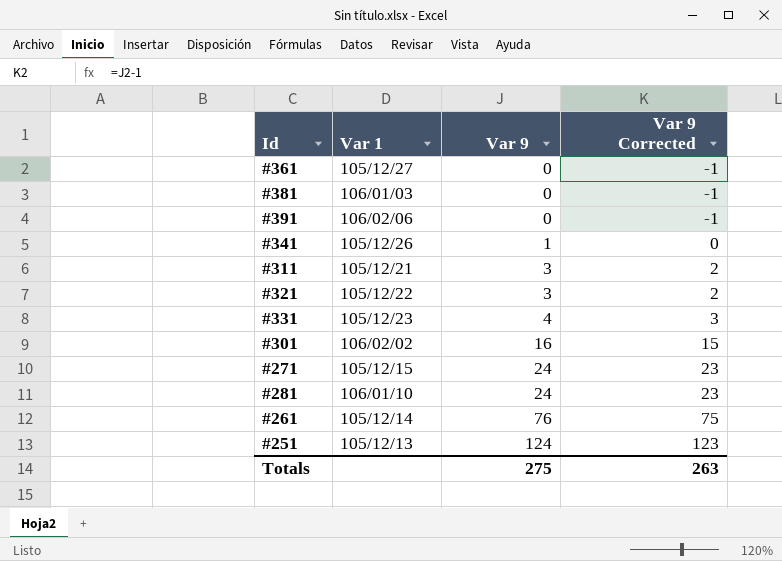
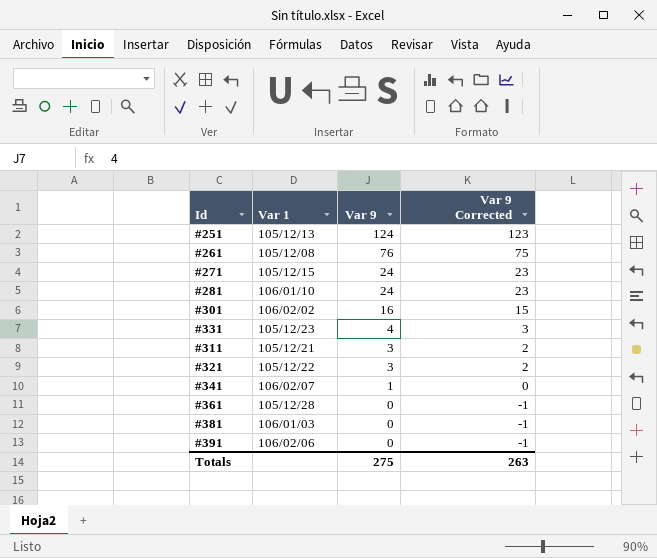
row order: Var 9 ascending -> Var 9 descending
#261 | Var 1: 105/12/14 -> 105/12/08
#341 | Var 1: 105/12/26 -> 106/02/07
#361 | Var 1: 105/12/27 -> 105/12/28

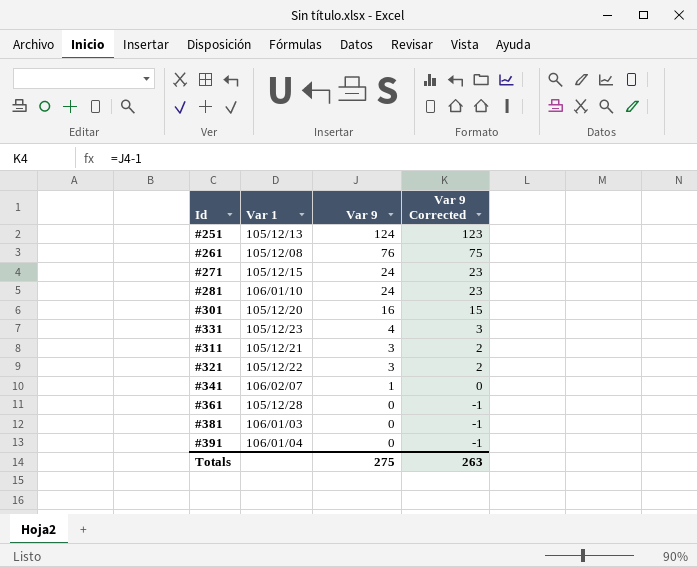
#301 | Var 1: 106/02/02 -> 105/12/20
#391 | Var 1: 106/02/06 -> 106/01/04

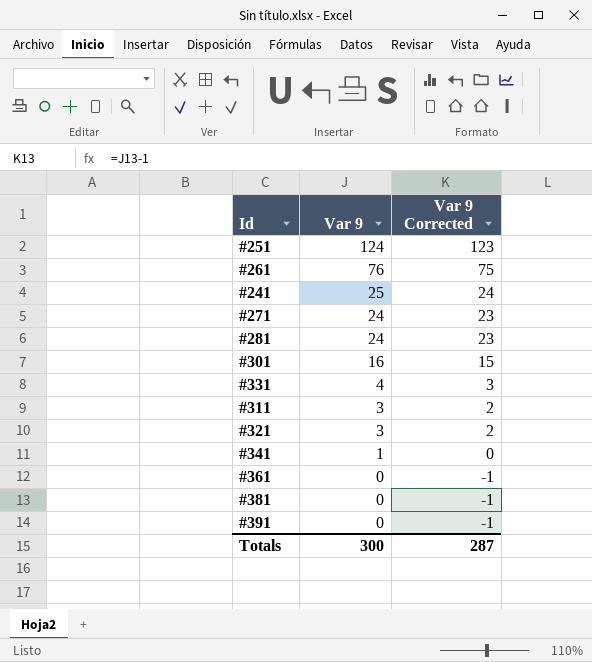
column Var 1 | position: 2 -> none
row #241: none -> 25 | 24
Totals | Var 9: 275 -> 300
Totals | Var 9 Corrected: 263 -> 287

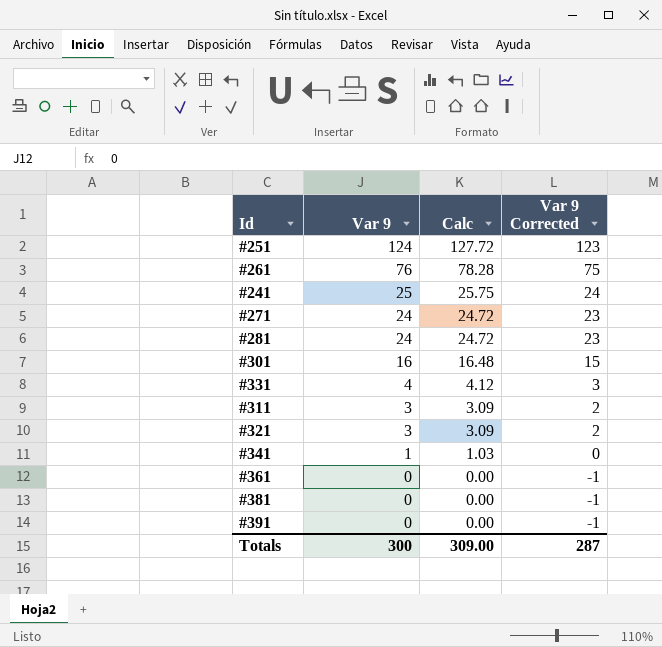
column Calc | formula: none -> [Var 9] * 1.03

